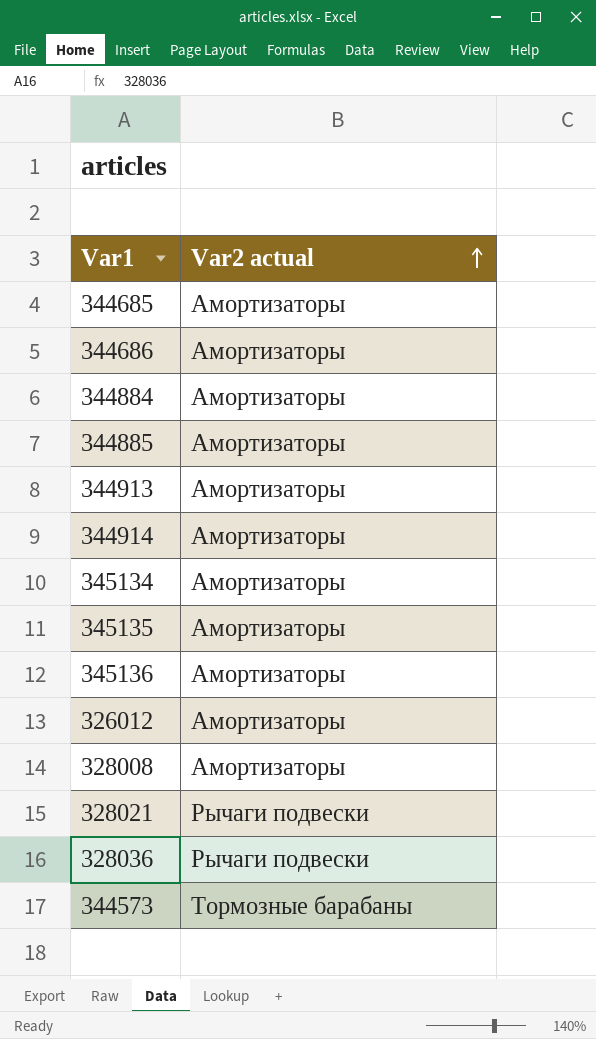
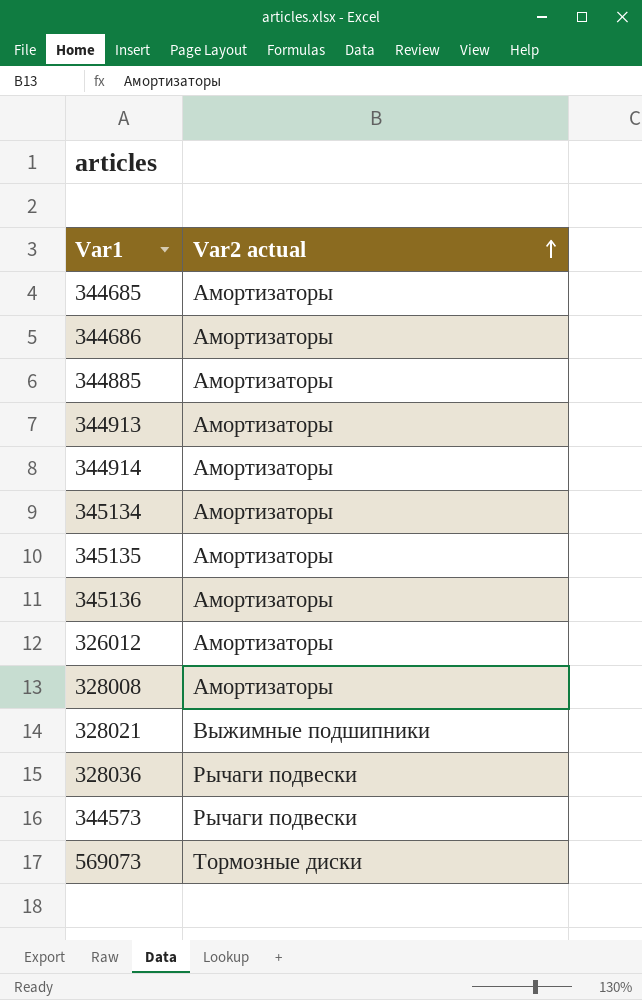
row 344884: Амортизаторы -> none
328021 | Var2 actual: Рычаги подвески -> Выжимные подшипники
344573 | Var2 actual: Тормозные барабаны -> Рычаги подвески
row 569073: none -> Тормозные диски

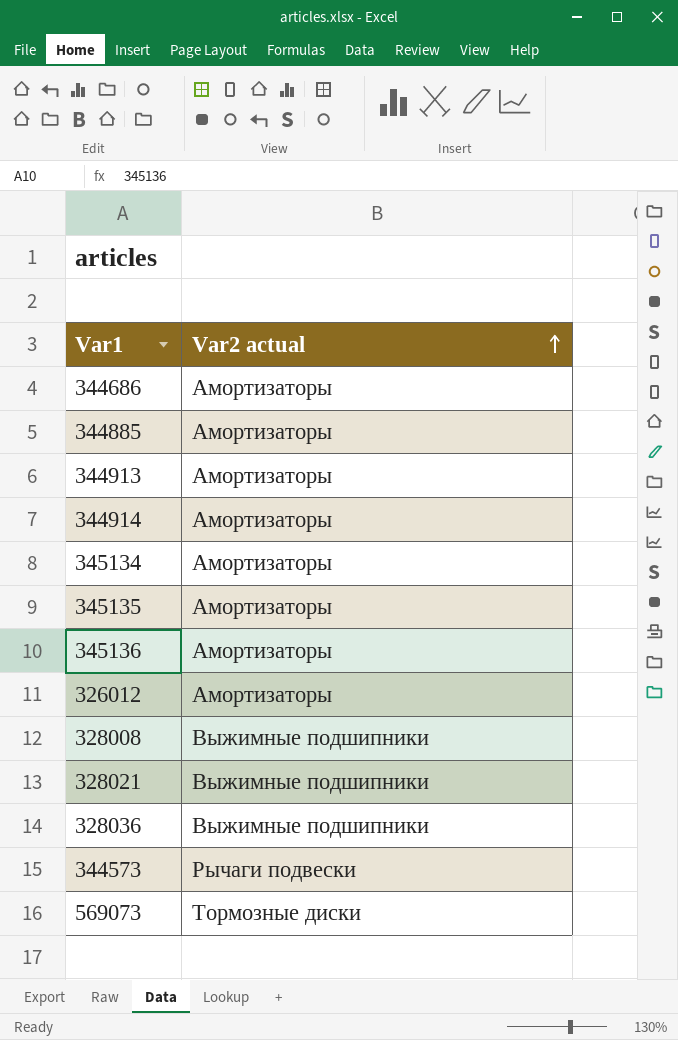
row 344685: Амортизаторы -> none
328008 | Var2 actual: Амортизаторы -> Выжимные подшипники
328036 | Var2 actual: Рычаги подвески -> Выжимные подшипники

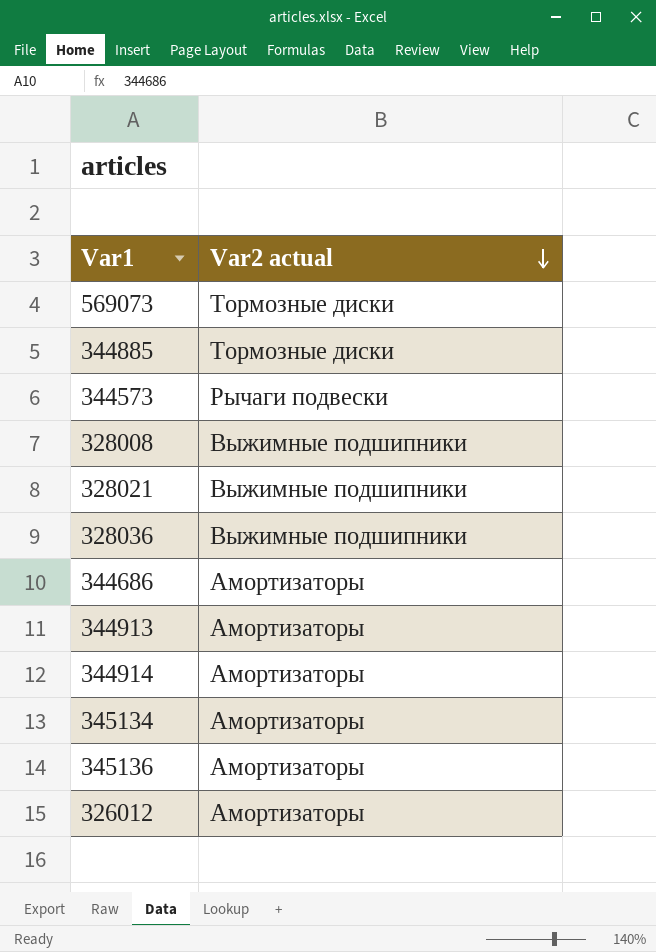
row order: Var2 actual ascending -> Var2 actual descending
row 345135: Амортизаторы -> none
344885 | Var2 actual: Амортизаторы -> Тормозные диски

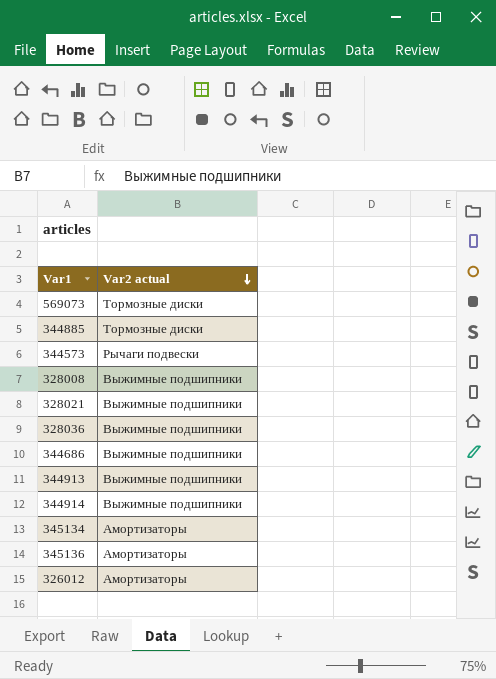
344686 | Var2 actual: Амортизаторы -> Выжимные подшипники
344913 | Var2 actual: Амортизаторы -> Выжимные подшипники
344914 | Var2 actual: Амортизаторы -> Выжимные подшипники

